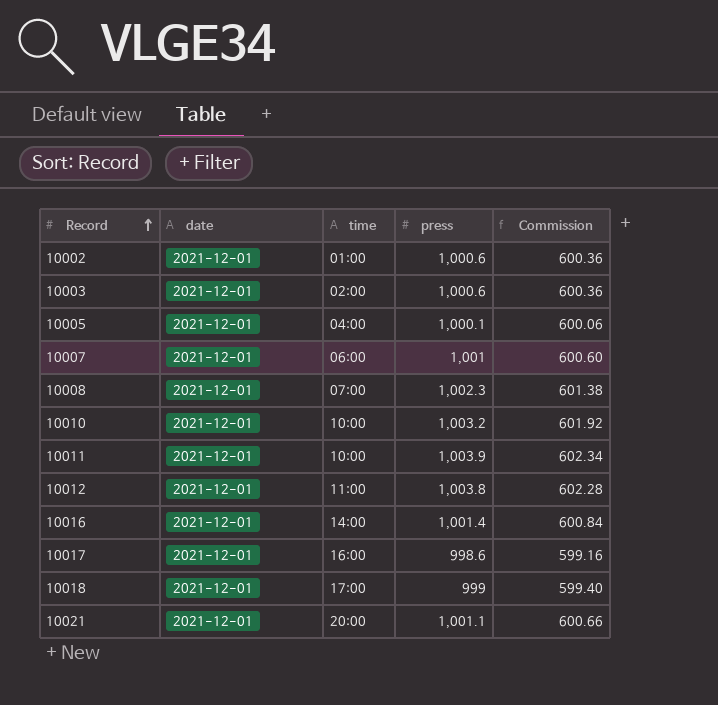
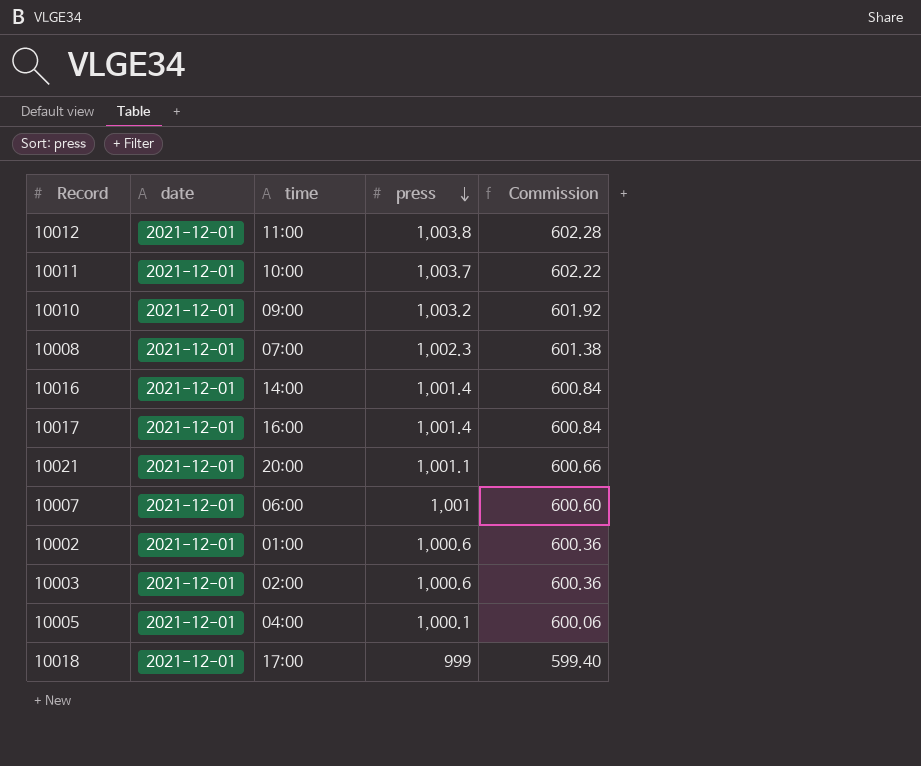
row order: Record ascending -> press descending
10011 | press: 1,003.9 -> 1,003.7
10011 | Commission: 602.34 -> 602.22
10010 | time: 10:00 -> 09:00
10017 | press: 998.6 -> 1,001.4
10017 | Commission: 599.16 -> 600.84

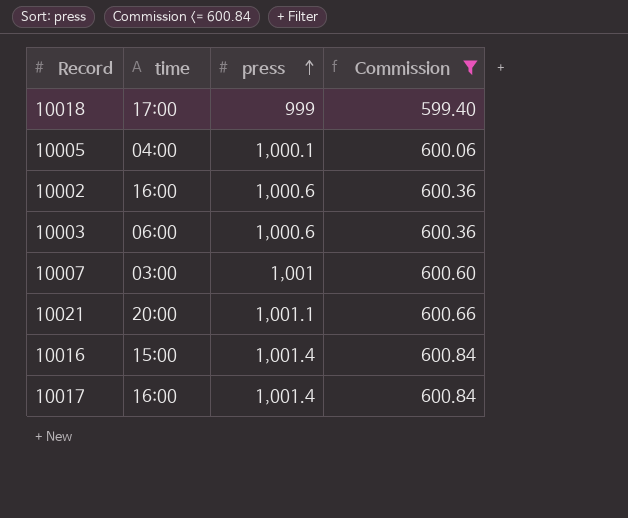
filter: none -> Commission <= 600.84
row order: press descending -> press ascending
column date | position: 2 -> none
10002 | time: 01:00 -> 16:00
10003 | time: 02:00 -> 06:00
10007 | time: 06:00 -> 03:00
10016 | time: 14:00 -> 15:00

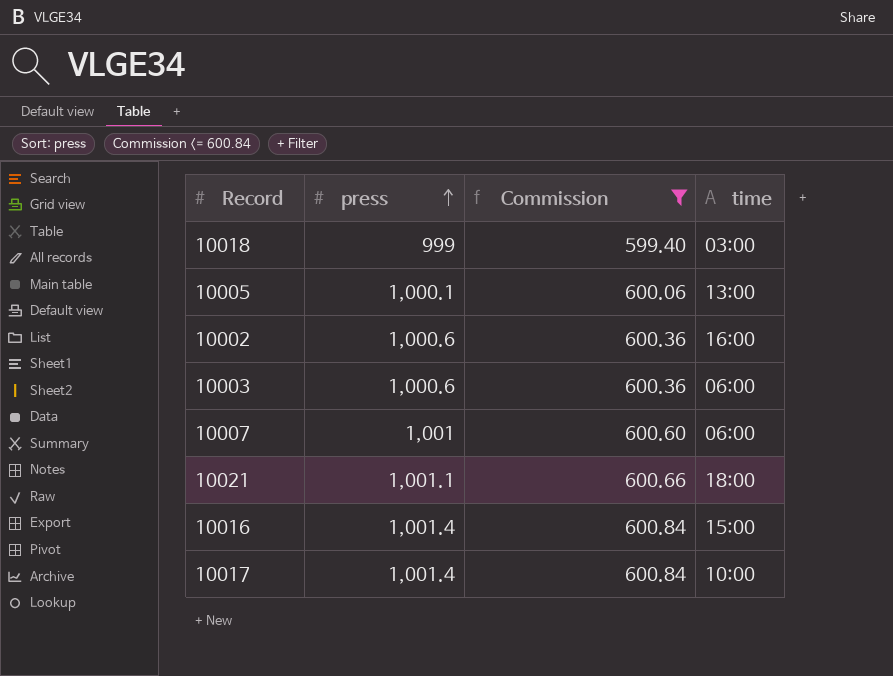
column time | position: 2 -> 4
10018 | time: 17:00 -> 03:00
10005 | time: 04:00 -> 13:00
10007 | time: 03:00 -> 06:00
10021 | time: 20:00 -> 18:00
10017 | time: 16:00 -> 10:00

